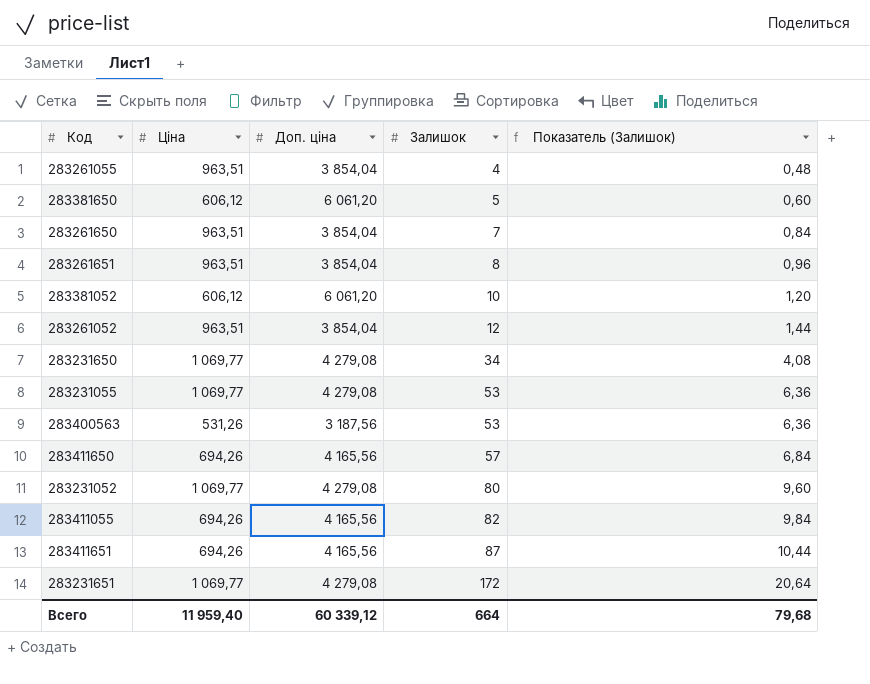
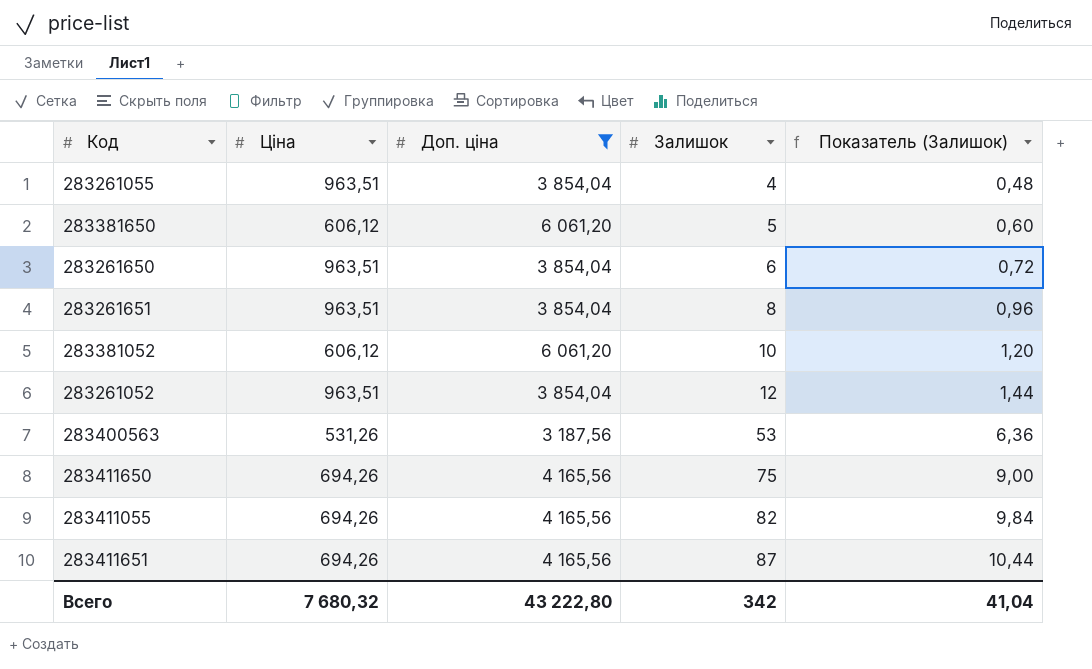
filter: none -> Доп. ціна != 4 279,08
283261650 | Залишок: 7 -> 6
283261650 | Показатель (Залишок): 0,84 -> 0,72
283411650 | Залишок: 57 -> 75
283411650 | Показатель (Залишок): 6,84 -> 9,00
Всего | Ціна: 11 959,40 -> 7 680,32
Всего | Доп. ціна: 60 339,12 -> 43 222,80
Всего | Залишок: 664 -> 342
Всего | Показатель (Залишок): 79,68 -> 41,04

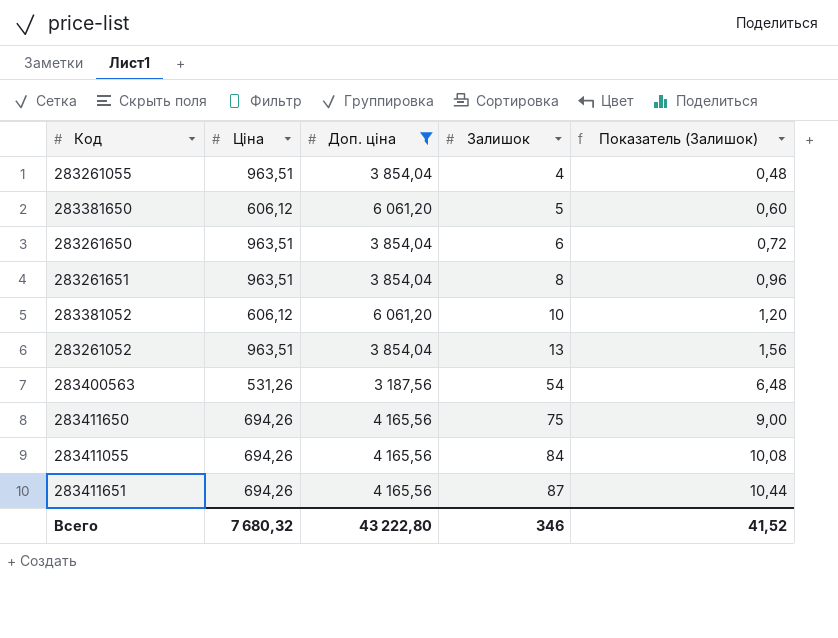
283261052 | Залишок: 12 -> 13
283261052 | Показатель (Залишок): 1,44 -> 1,56
283400563 | Залишок: 53 -> 54
283400563 | Показатель (Залишок): 6,36 -> 6,48
283411055 | Залишок: 82 -> 84
283411055 | Показатель (Залишок): 9,84 -> 10,08
Всего | Залишок: 342 -> 346
Всего | Показатель (Залишок): 41,04 -> 41,52

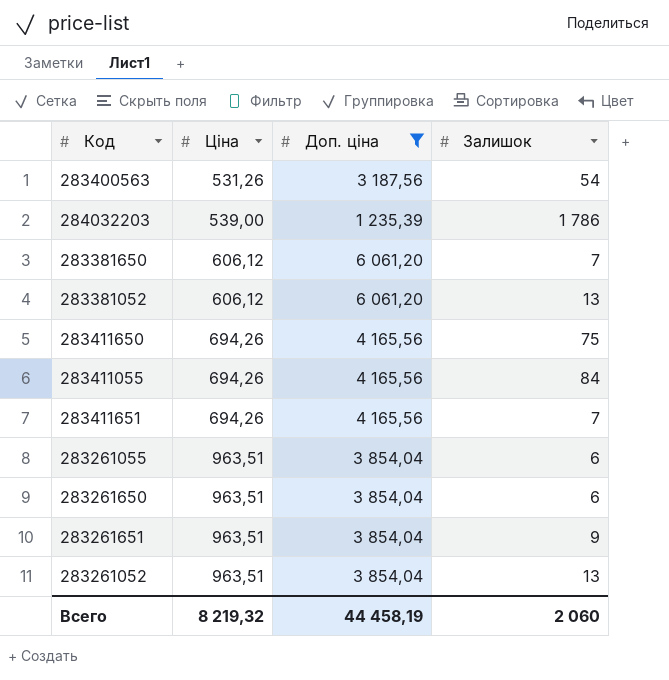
row order: Залишок ascending -> Ціна ascending
column Показатель (Залишок) | formula: [Залишок] * 0,12 -> none
row 284032203: none -> 539,00 | 1 235,39 | 1 786
283381650 | Залишок: 5 -> 7
283381052 | Залишок: 10 -> 13
283411651 | Залишок: 87 -> 7
283261055 | Залишок: 4 -> 6
283261651 | Залишок: 8 -> 9
Всего | Ціна: 7 680,32 -> 8 219,32
Всего | Доп. ціна: 43 222,80 -> 44 458,19
Всего | Залишок: 346 -> 2 060

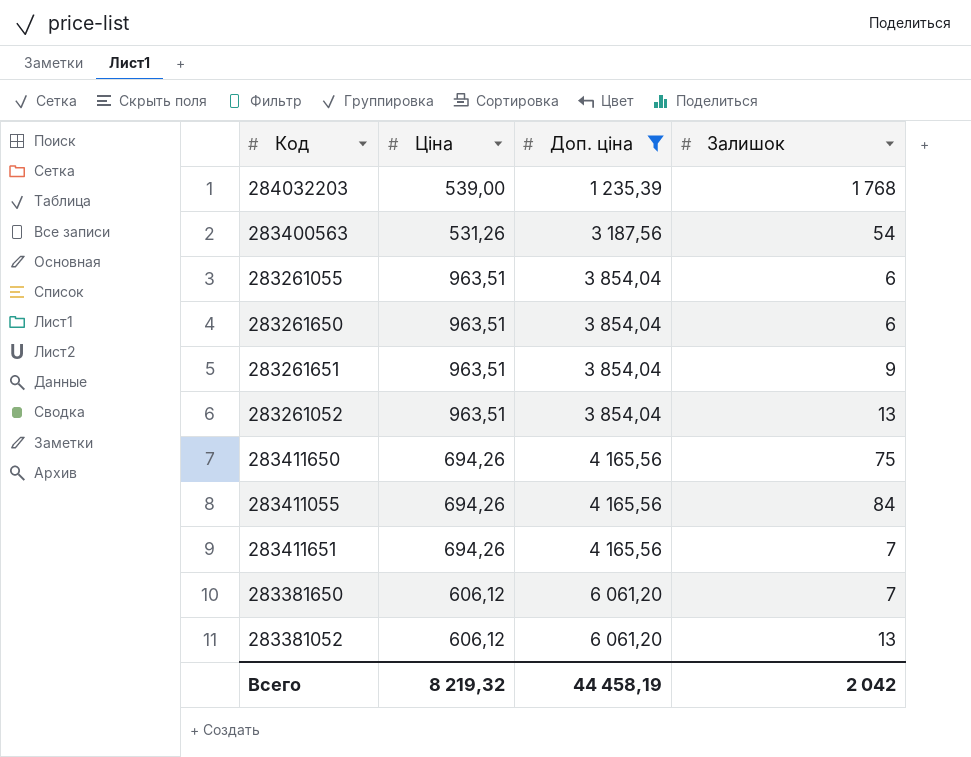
row order: Ціна ascending -> Доп. ціна ascending
284032203 | Залишок: 1 786 -> 1 768
Всего | Залишок: 2 060 -> 2 042

